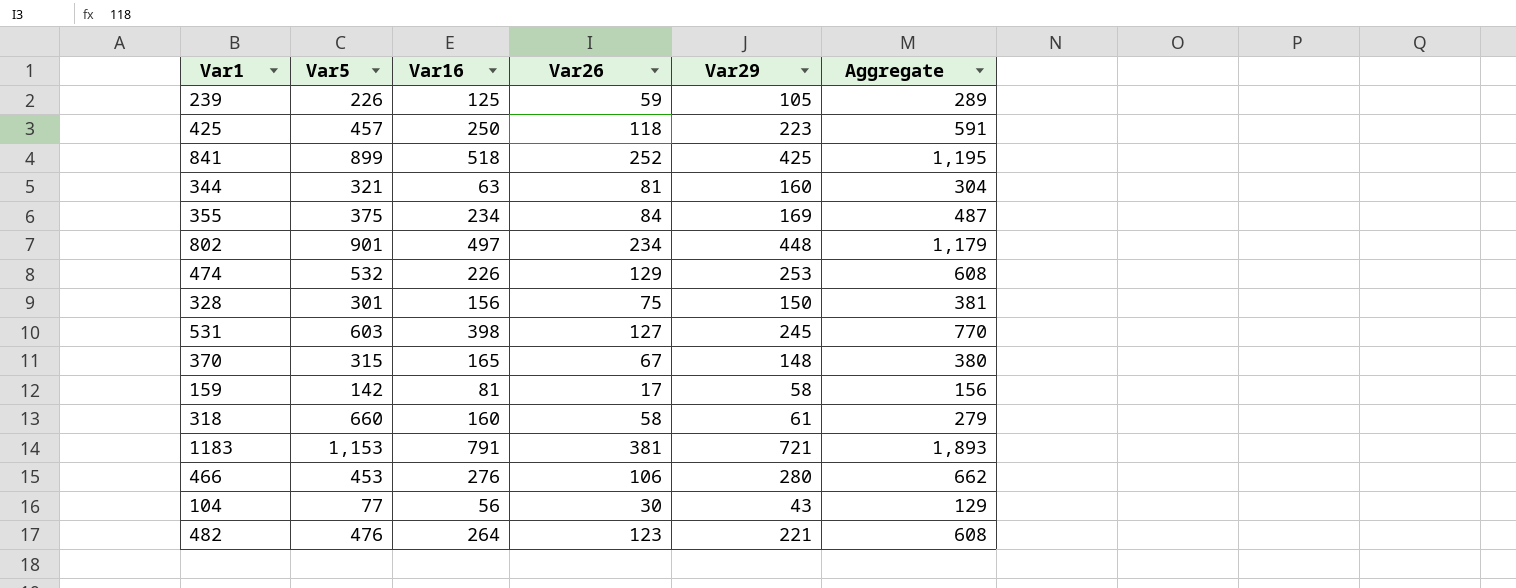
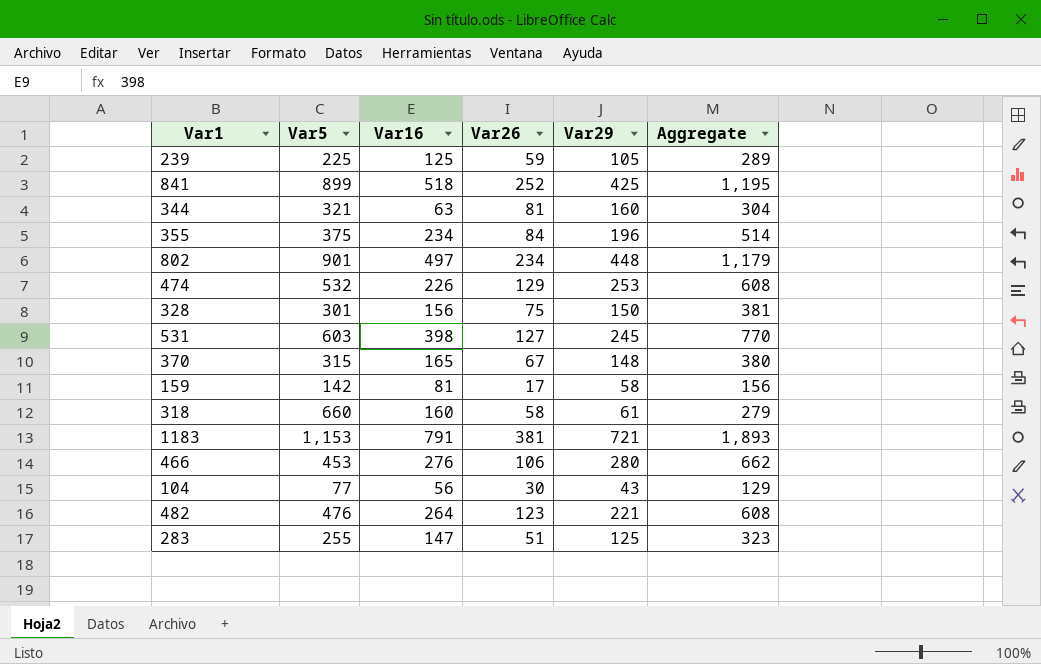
row 425: 457 | 250 | 118 | 223 | 591 -> none
239 | Var5: 226 -> 225
355 | Var29: 169 -> 196
355 | Aggregate: 487 -> 514
row 283: none -> 255 | 147 | 51 | 125 | 323

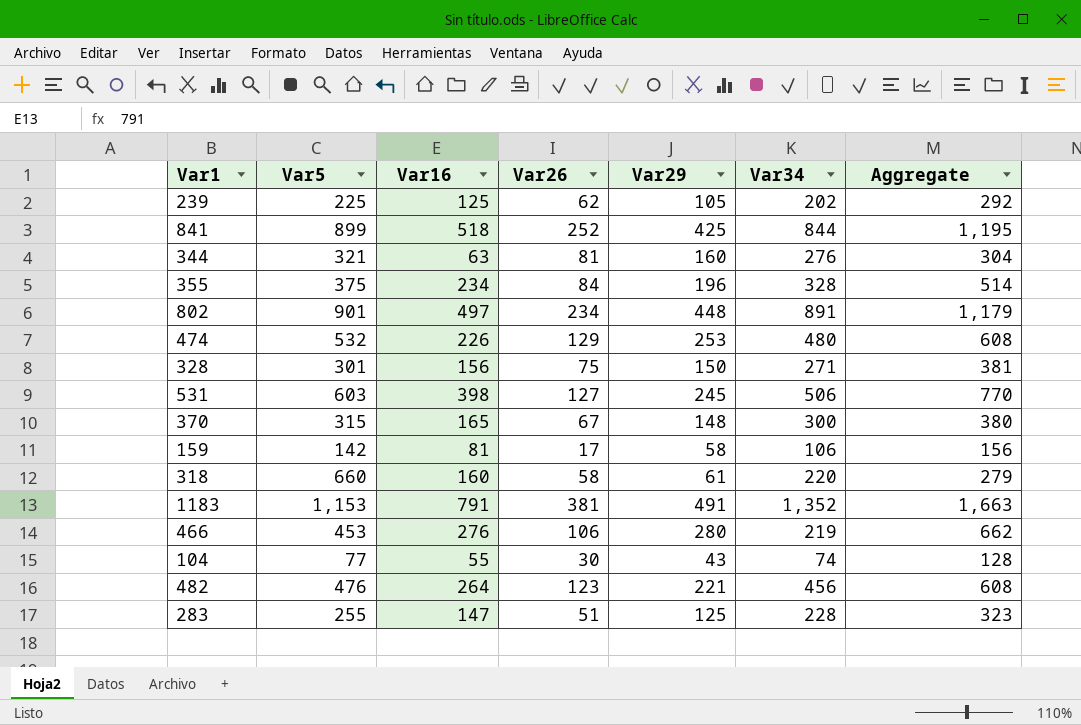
column Var34 | position: none -> 6
239 | Var26: 59 -> 62
239 | Aggregate: 289 -> 292
1183 | Var29: 721 -> 491
1183 | Aggregate: 1,893 -> 1,663
104 | Var16: 56 -> 55
104 | Aggregate: 129 -> 128

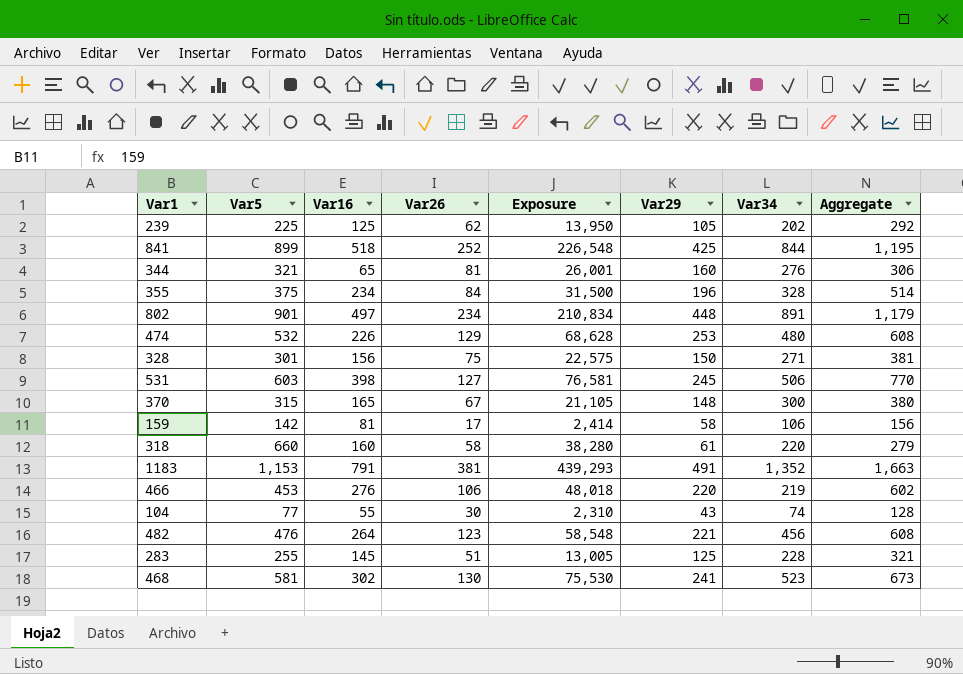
column Exposure | formula: none -> [Var5] * [Var26]
344 | Var16: 63 -> 65
344 | Aggregate: 304 -> 306
466 | Var29: 280 -> 220
466 | Aggregate: 662 -> 602
283 | Var16: 147 -> 145
283 | Aggregate: 323 -> 321
row 468: none -> 581 | 302 | 130 | 75,530 | 241 | 523 | 673

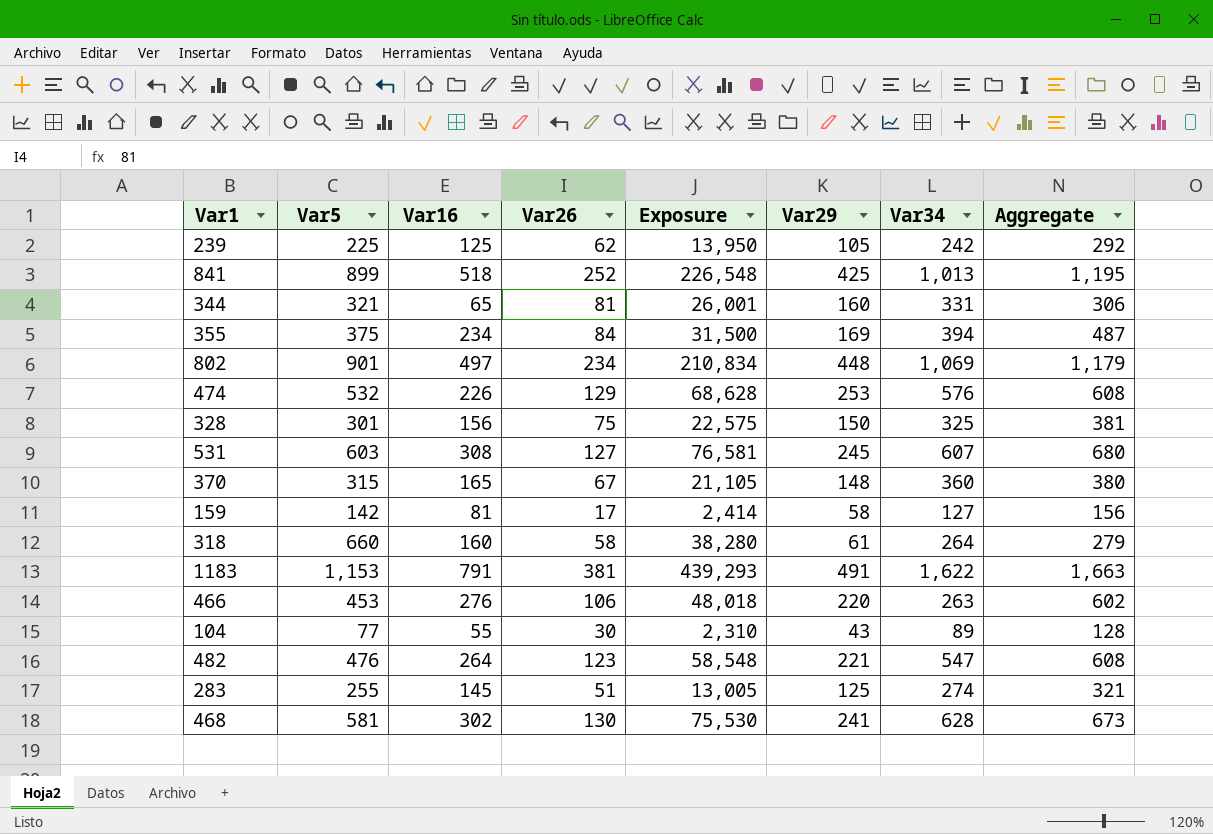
239 | Var34: 202 -> 242
841 | Var34: 844 -> 1,013
344 | Var34: 276 -> 331
355 | Var29: 196 -> 169
355 | Var34: 328 -> 394
355 | Aggregate: 514 -> 487
802 | Var34: 891 -> 1,069
474 | Var34: 480 -> 576
328 | Var34: 271 -> 325
531 | Var16: 398 -> 308
531 | Var34: 506 -> 607
531 | Aggregate: 770 -> 680
370 | Var34: 300 -> 360
159 | Var34: 106 -> 127
318 | Var34: 220 -> 264
1183 | Var34: 1,352 -> 1,622
466 | Var34: 219 -> 263
104 | Var34: 74 -> 89
482 | Var34: 456 -> 547
283 | Var34: 228 -> 274
468 | Var34: 523 -> 628

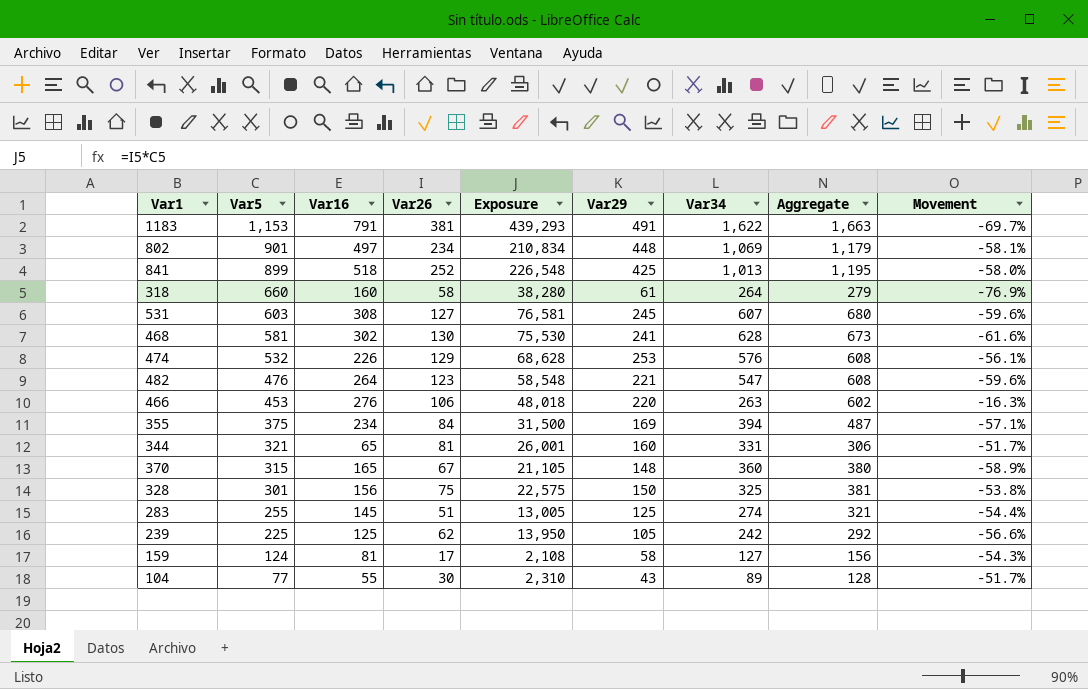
row order: none -> Var5 descending
column Movement | formula: none -> ([Var29] - [Var34]) / [Var34]
159 | Var5: 142 -> 124
159 | Exposure: 2,414 -> 2,108

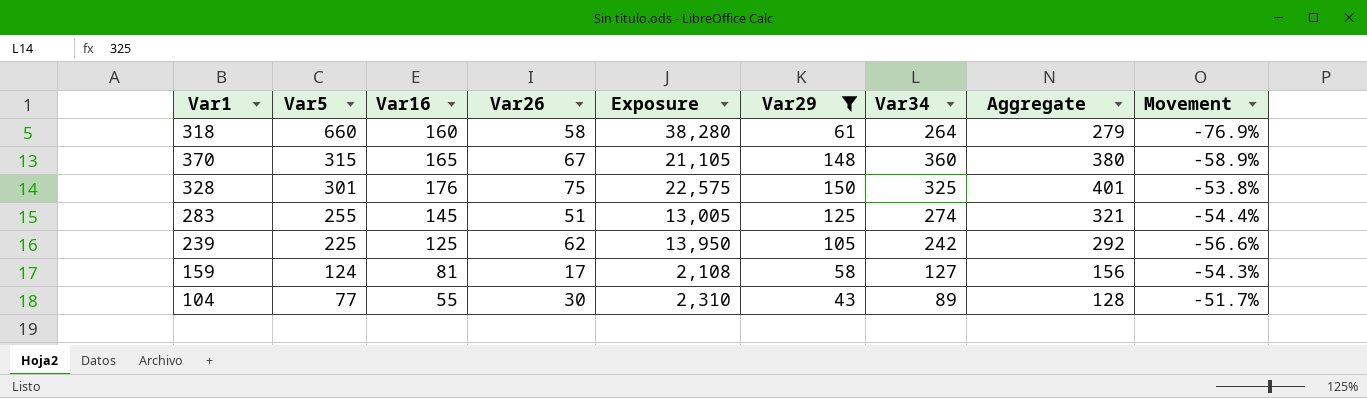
filter: none -> Var29 <= 150
328 | Var16: 156 -> 176
328 | Aggregate: 381 -> 401

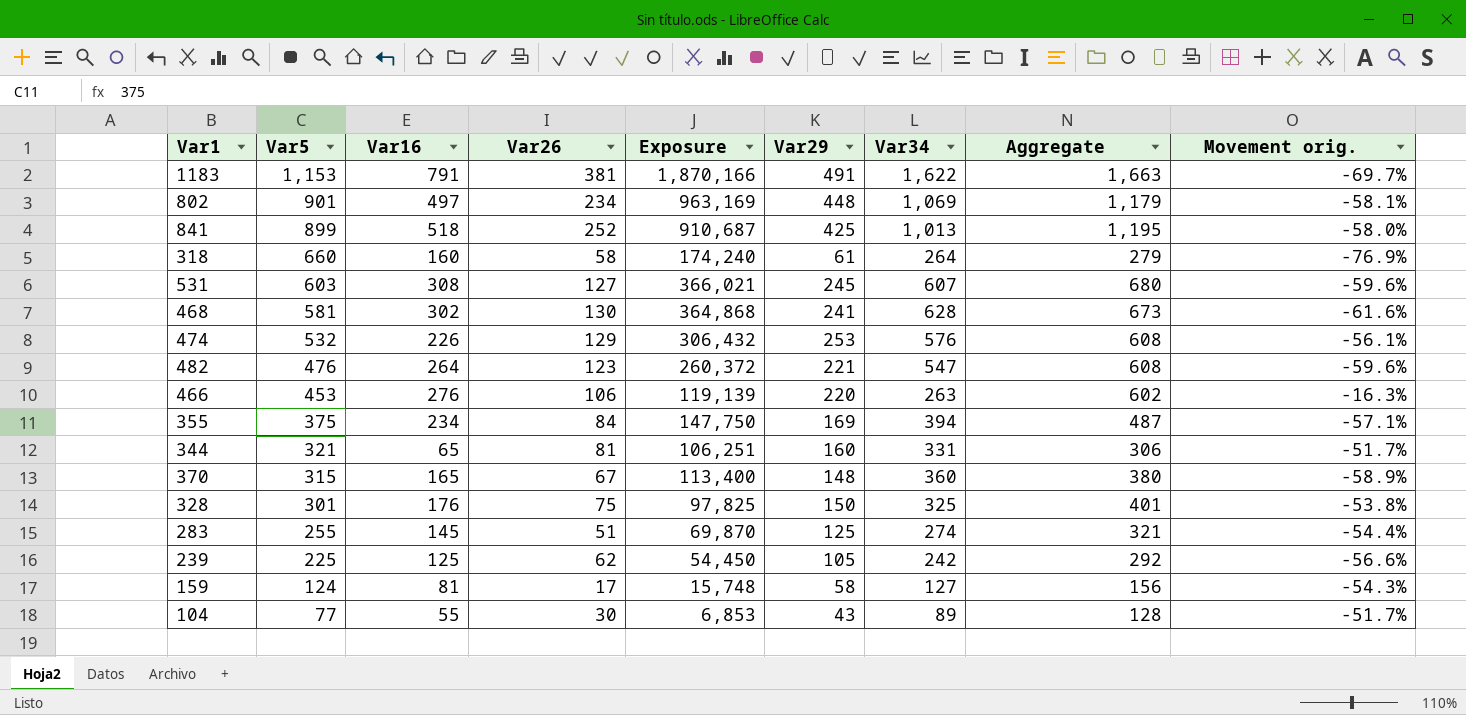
filter: Var29 <= 150 -> none
column Exposure | formula: [Var5] * [Var26] -> [Var5] * [Var34]
column name: Movement -> Movement orig.

